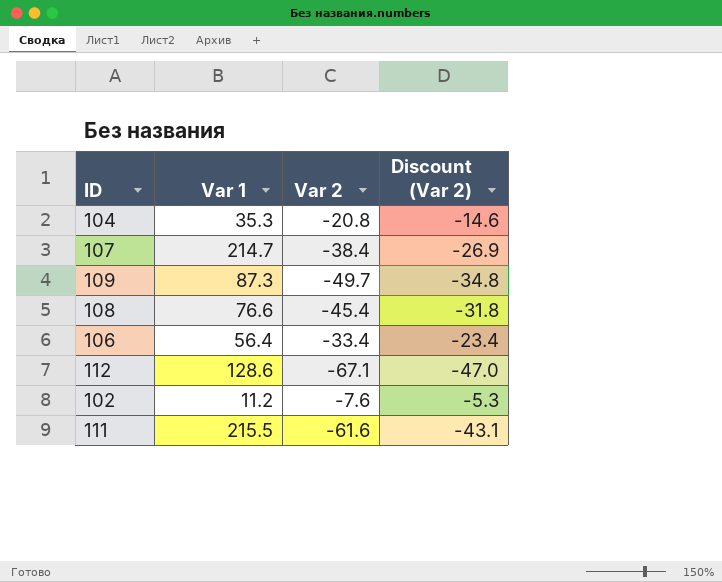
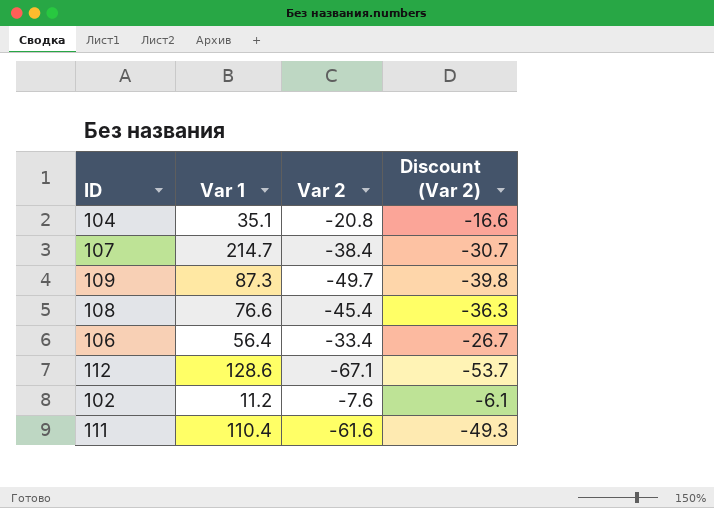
column Discount (Var 2) | formula: [Var 2] * 0.7 -> [Var 2] * 0.8
104 | Var 1: 35.3 -> 35.1
111 | Var 1: 215.5 -> 110.4

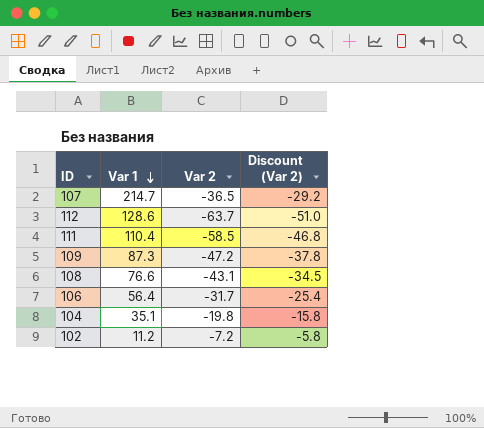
row order: none -> Var 1 descending
107 | Var 2: -38.4 -> -36.5
107 | Discount (Var 2): -30.7 -> -29.2
112 | Var 2: -67.1 -> -63.7
112 | Discount (Var 2): -53.7 -> -51.0
111 | Var 2: -61.6 -> -58.5
111 | Discount (Var 2): -49.3 -> -46.8
109 | Var 2: -49.7 -> -47.2
109 | Discount (Var 2): -39.8 -> -37.8
108 | Var 2: -45.4 -> -43.1
108 | Discount (Var 2): -36.3 -> -34.5
106 | Var 2: -33.4 -> -31.7
106 | Discount (Var 2): -26.7 -> -25.4
104 | Var 2: -20.8 -> -19.8
104 | Discount (Var 2): -16.6 -> -15.8
102 | Var 2: -7.6 -> -7.2
102 | Discount (Var 2): -6.1 -> -5.8

